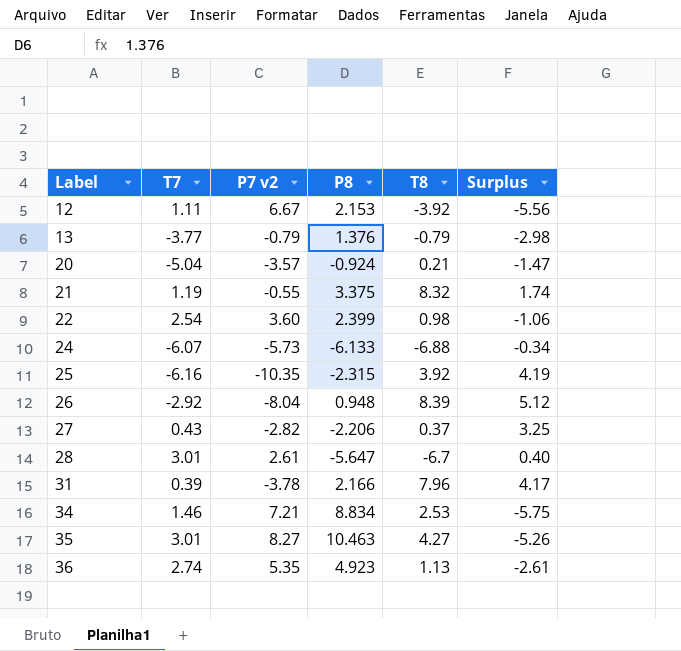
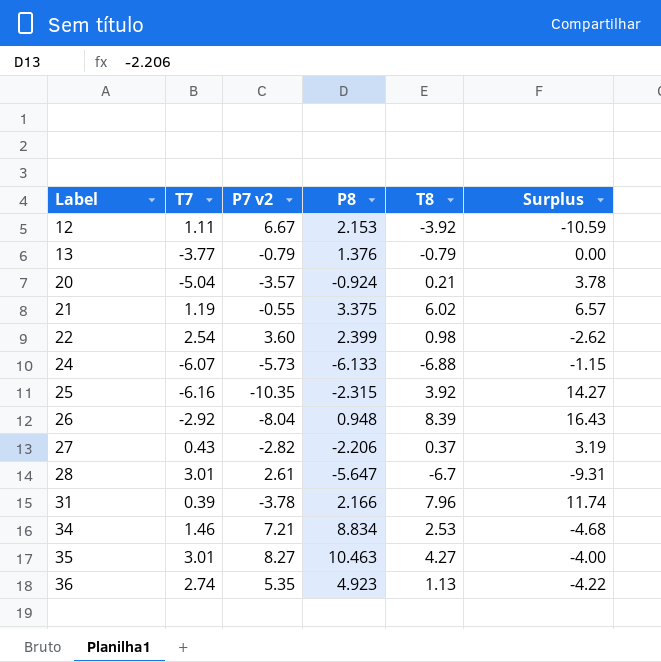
column Surplus | formula: [T7] - [P7 v2] -> [T8] - [P7 v2]
21 | T8: 8.32 -> 6.02

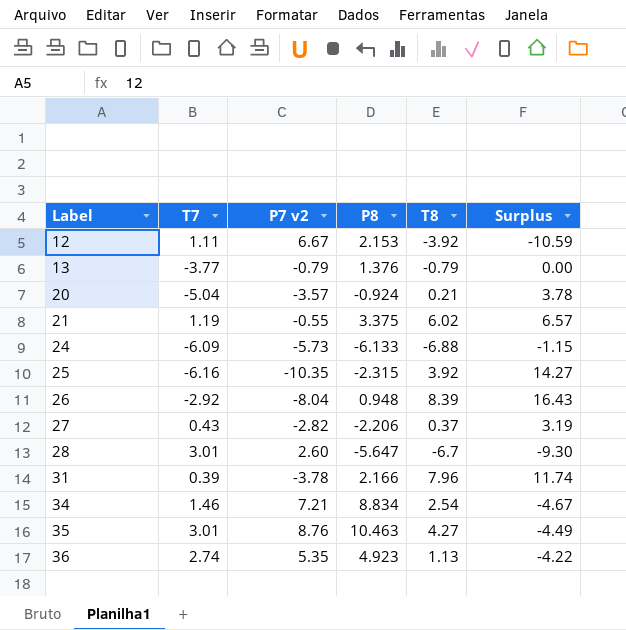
row 22: 2.54 | 3.60 | 2.399 | 0.98 | -2.62 -> none
24 | T7: -6.07 -> -6.09
28 | P7 v2: 2.61 -> 2.60
28 | Surplus: -9.31 -> -9.30
34 | T8: 2.53 -> 2.54
34 | Surplus: -4.68 -> -4.67
35 | P7 v2: 8.27 -> 8.76
35 | Surplus: -4.00 -> -4.49

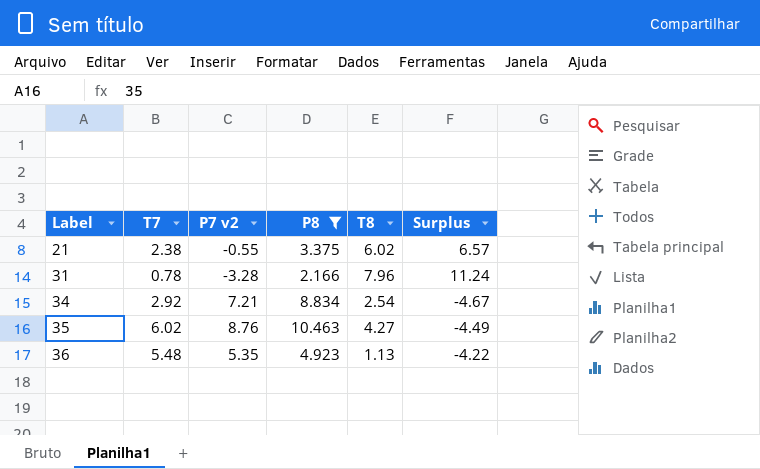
filter: none -> P8 >= 2.166
21 | T7: 1.19 -> 2.38
31 | T7: 0.39 -> 0.78
31 | P7 v2: -3.78 -> -3.28
31 | Surplus: 11.74 -> 11.24
34 | T7: 1.46 -> 2.92
35 | T7: 3.01 -> 6.02
36 | T7: 2.74 -> 5.48

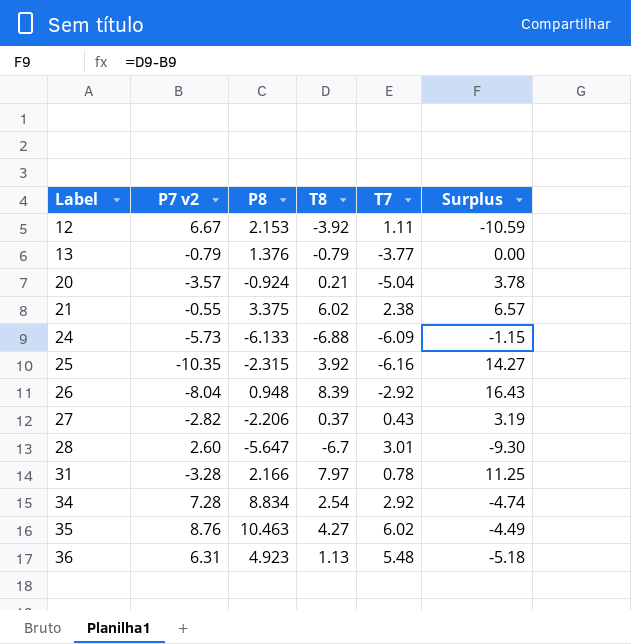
filter: P8 >= 2.166 -> none
column T7 | position: 2 -> 5
31 | T8: 7.96 -> 7.97
31 | Surplus: 11.24 -> 11.25
34 | P7 v2: 7.21 -> 7.28
34 | Surplus: -4.67 -> -4.74
36 | P7 v2: 5.35 -> 6.31
36 | Surplus: -4.22 -> -5.18

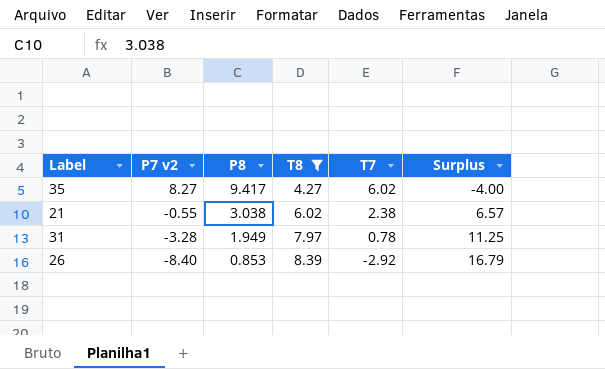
filter: none -> T8 >= 4.27
row order: Label ascending -> P7 v2 descending
35 | P7 v2: 8.76 -> 8.27
35 | P8: 10.463 -> 9.417
35 | Surplus: -4.49 -> -4.00
21 | P8: 3.375 -> 3.038
31 | P8: 2.166 -> 1.949
26 | P7 v2: -8.04 -> -8.40
26 | P8: 0.948 -> 0.853
26 | Surplus: 16.43 -> 16.79

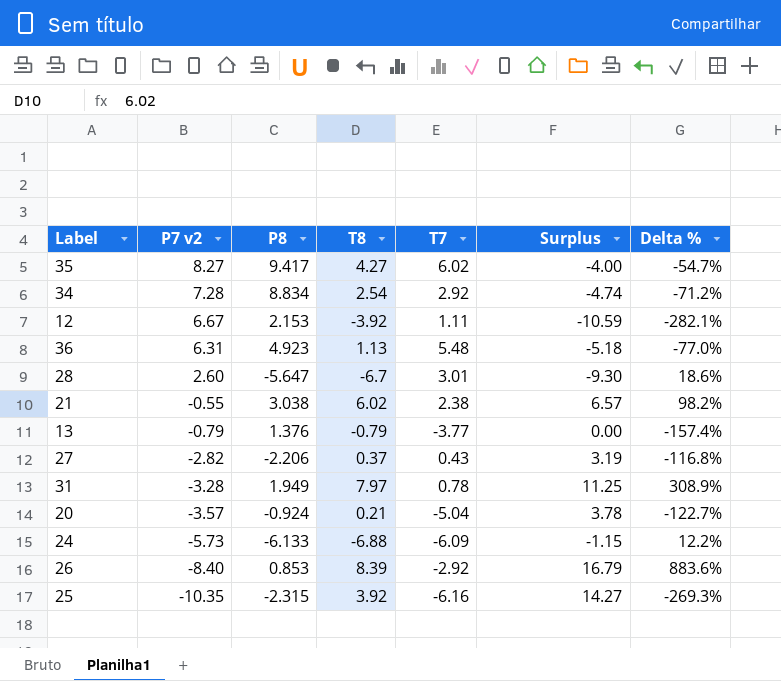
filter: T8 >= 4.27 -> none
column Delta % | formula: none -> ([T8] - [P8]) / [P8]

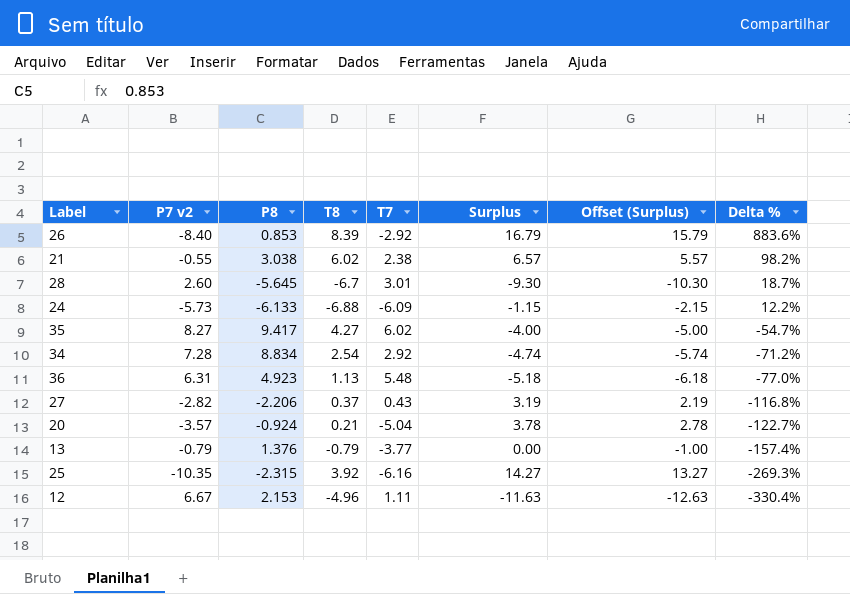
row order: P7 v2 descending -> Delta % descending
column Offset (Surplus) | formula: none -> [Surplus] - 1
row 31: -3.28 | 1.949 | 7.97 | 0.78 | 11.25 | 308.9% -> none
28 | P8: -5.647 -> -5.645
28 | Delta %: 18.6% -> 18.7%
12 | T8: -3.92 -> -4.96
12 | Surplus: -10.59 -> -11.63
12 | Delta %: -282.1% -> -330.4%

